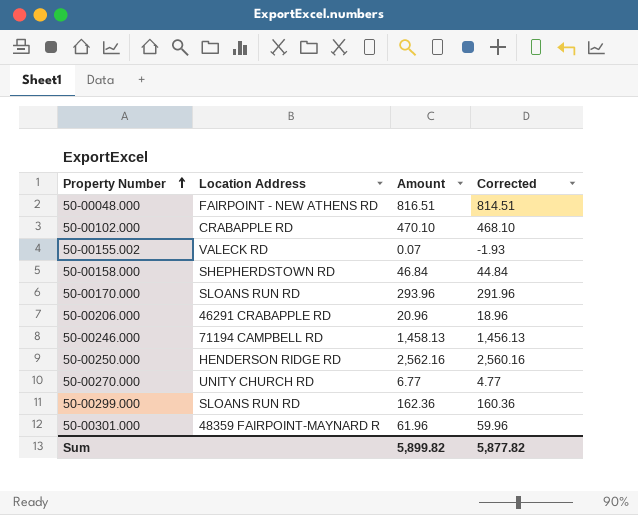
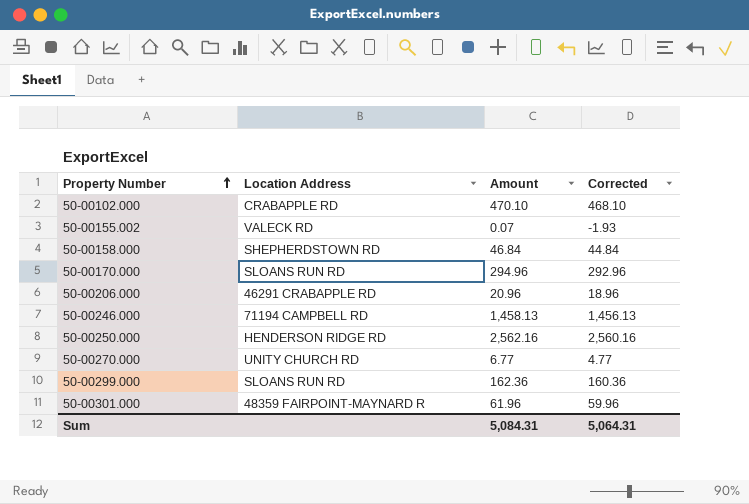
row 50-00048.000: FAIRPOINT - NEW ATHENS RD | 816.51 | 814.51 -> none
50-00170.000 | Amount: 293.96 -> 294.96
50-00170.000 | Corrected: 291.96 -> 292.96
Sum | Amount: 5,899.82 -> 5,084.31
Sum | Corrected: 5,877.82 -> 5,064.31

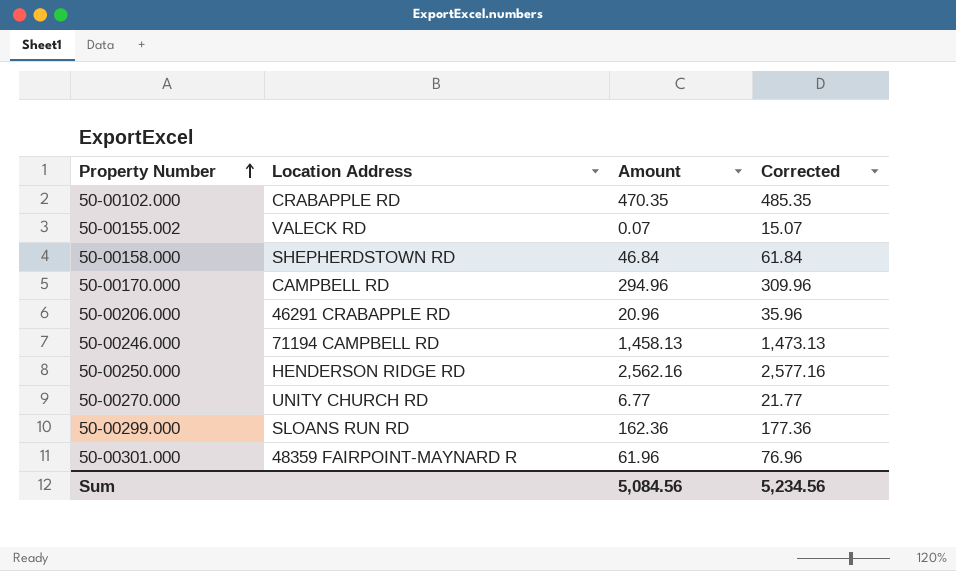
column Corrected | formula: [Amount] - 2 -> [Amount] + 15
50-00102.000 | Amount: 470.10 -> 470.35
50-00170.000 | Location Address: SLOANS RUN RD -> CAMPBELL RD
Sum | Amount: 5,084.31 -> 5,084.56
Sum | Corrected: 5,064.31 -> 5,234.56

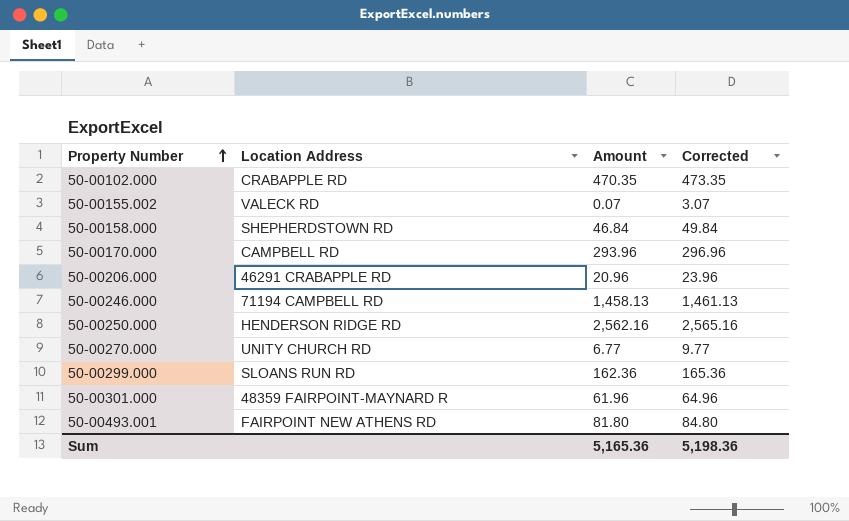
column Corrected | formula: [Amount] + 15 -> [Amount] + 3
50-00170.000 | Amount: 294.96 -> 293.96
row 50-00493.001: none -> FAIRPOINT NEW ATHENS RD | 81.80 | 84.80
Sum | Amount: 5,084.56 -> 5,165.36
Sum | Corrected: 5,234.56 -> 5,198.36

